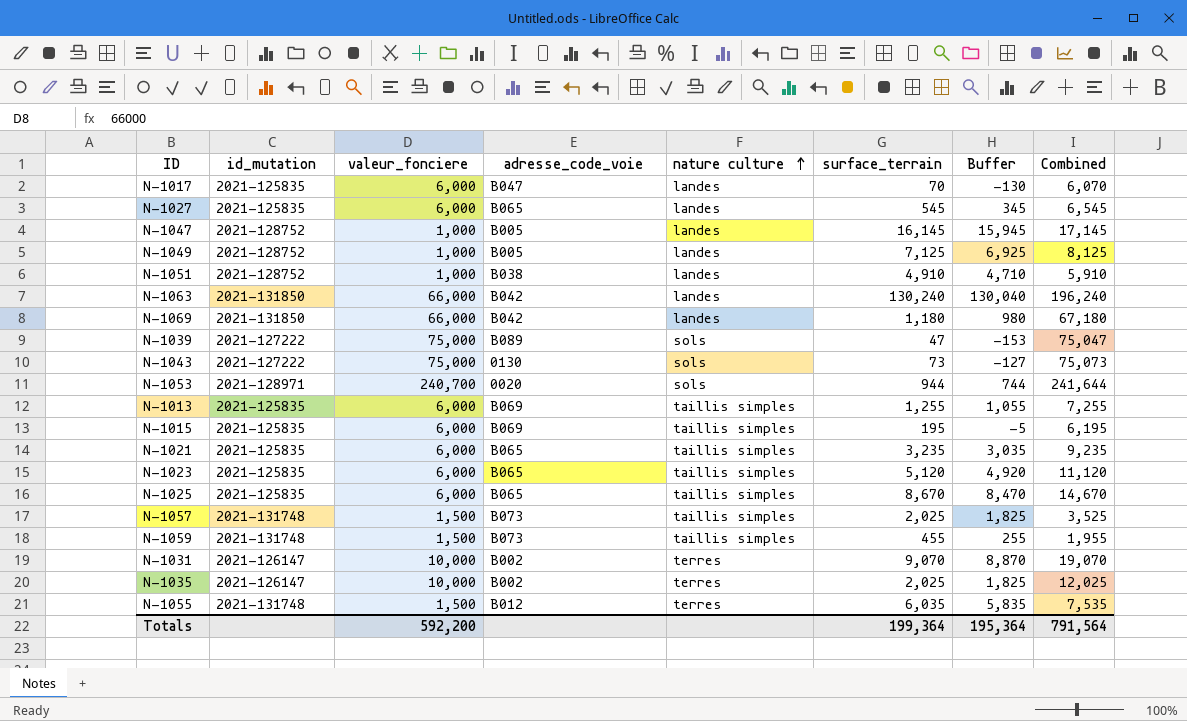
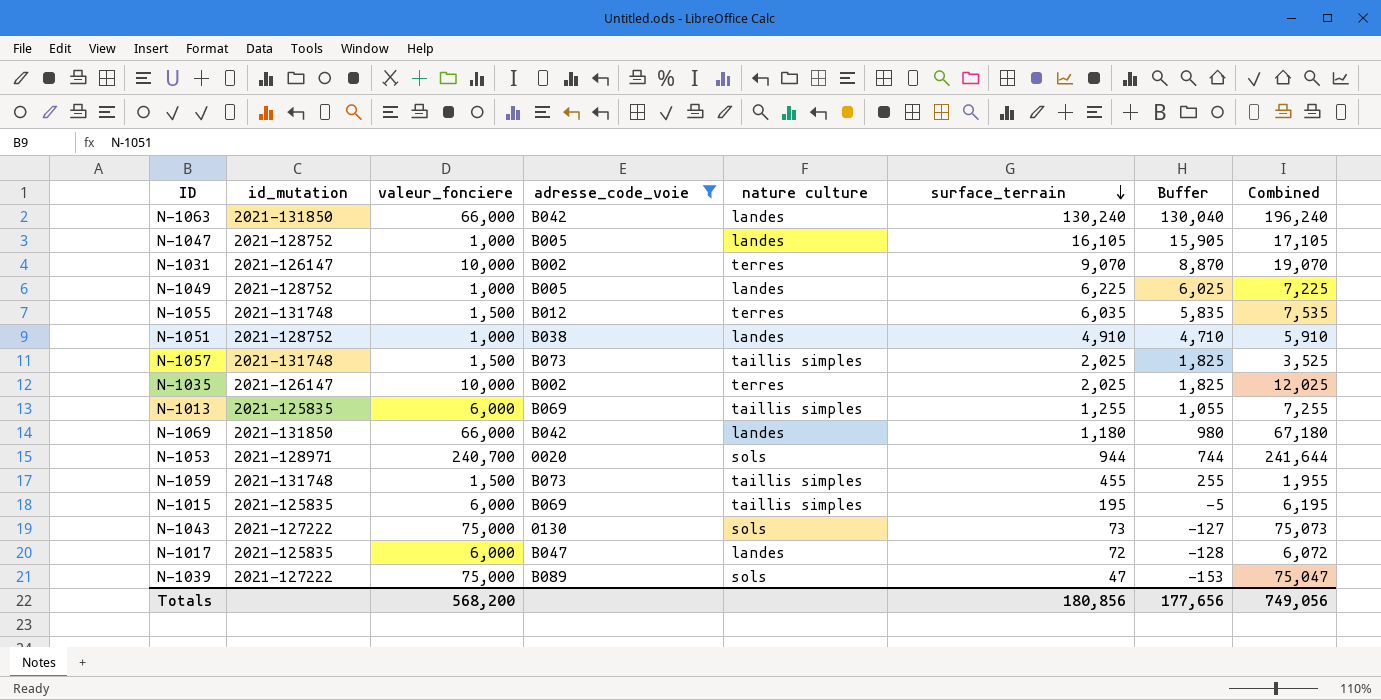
filter: none -> adresse_code_voie != B065
row order: nature culture ascending -> surface_terrain descending
N-1047 | surface_terrain: 16,145 -> 16,105
N-1047 | Buffer: 15,945 -> 15,905
N-1047 | Combined: 17,145 -> 17,105
N-1049 | surface_terrain: 7,125 -> 6,225
N-1049 | Buffer: 6,925 -> 6,025
N-1049 | Combined: 8,125 -> 7,225
N-1017 | surface_terrain: 70 -> 72
N-1017 | Buffer: -130 -> -128
N-1017 | Combined: 6,070 -> 6,072
Totals | valeur_fonciere: 592,200 -> 568,200
Totals | surface_terrain: 199,364 -> 180,856
Totals | Buffer: 195,364 -> 177,656
Totals | Combined: 791,564 -> 749,056

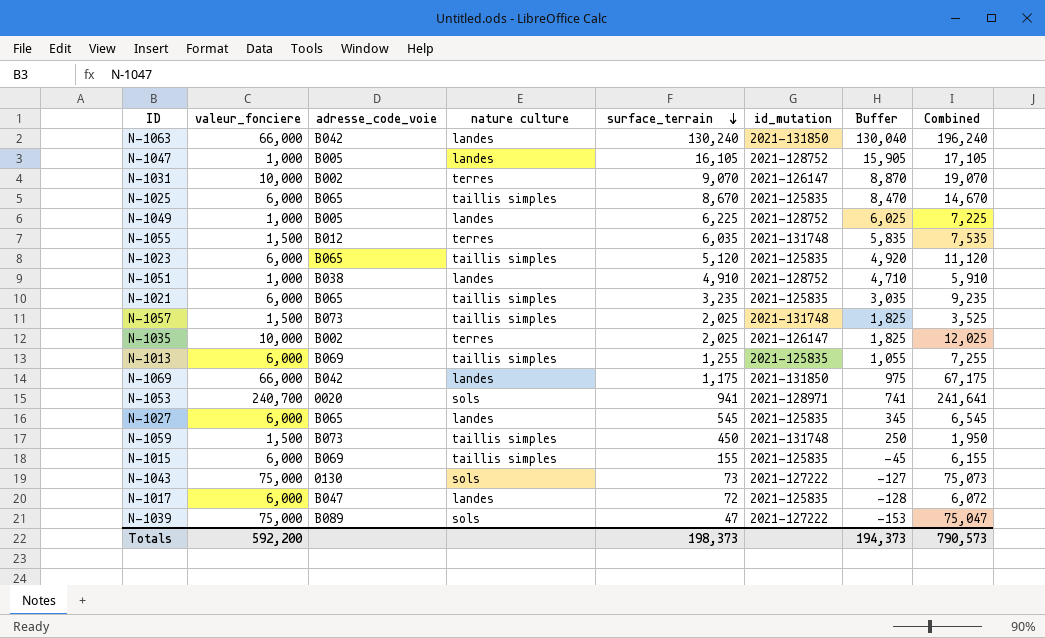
filter: adresse_code_voie != B065 -> none
column id_mutation | position: 2 -> 6
N-1069 | surface_terrain: 1,180 -> 1,175
N-1069 | Buffer: 980 -> 975
N-1069 | Combined: 67,180 -> 67,175
N-1053 | surface_terrain: 944 -> 941
N-1053 | Buffer: 744 -> 741
N-1053 | Combined: 241,644 -> 241,641
N-1059 | surface_terrain: 455 -> 450
N-1059 | Buffer: 255 -> 250
N-1059 | Combined: 1,955 -> 1,950
N-1015 | surface_terrain: 195 -> 155
N-1015 | Buffer: -5 -> -45
N-1015 | Combined: 6,195 -> 6,155
Totals | valeur_fonciere: 568,200 -> 592,200
Totals | surface_terrain: 180,856 -> 198,373
Totals | Buffer: 177,656 -> 194,373
Totals | Combined: 749,056 -> 790,573

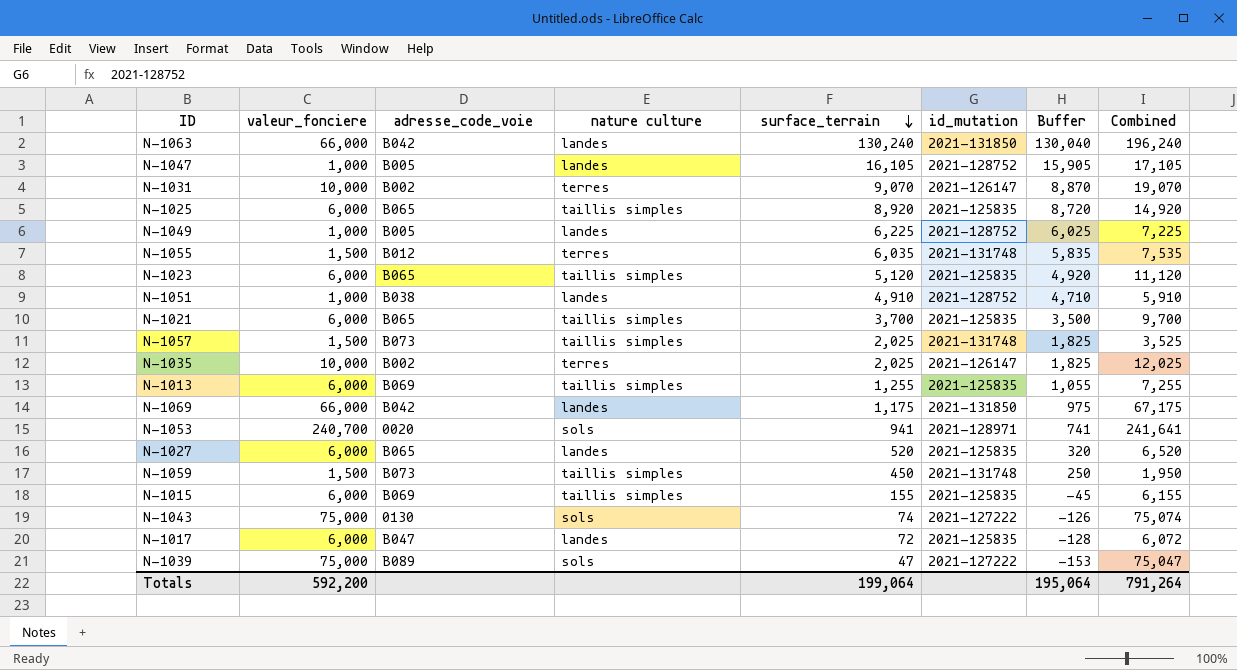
N-1025 | surface_terrain: 8,670 -> 8,920
N-1025 | Buffer: 8,470 -> 8,720
N-1025 | Combined: 14,670 -> 14,920
N-1021 | surface_terrain: 3,235 -> 3,700
N-1021 | Buffer: 3,035 -> 3,500
N-1021 | Combined: 9,235 -> 9,700
N-1027 | surface_terrain: 545 -> 520
N-1027 | Buffer: 345 -> 320
N-1027 | Combined: 6,545 -> 6,520
N-1043 | surface_terrain: 73 -> 74
N-1043 | Buffer: -127 -> -126
N-1043 | Combined: 75,073 -> 75,074
Totals | surface_terrain: 198,373 -> 199,064
Totals | Buffer: 194,373 -> 195,064
Totals | Combined: 790,573 -> 791,264

